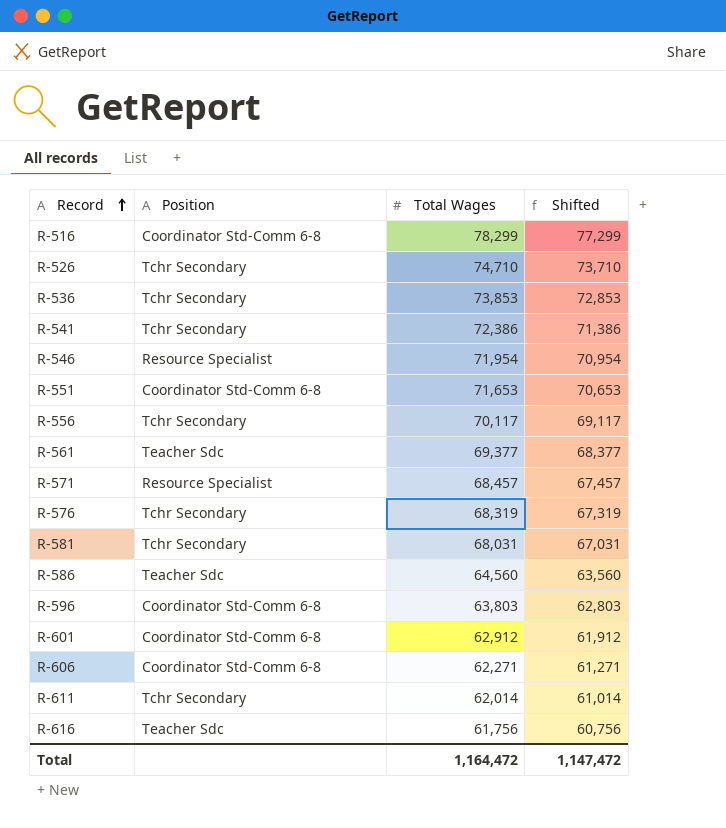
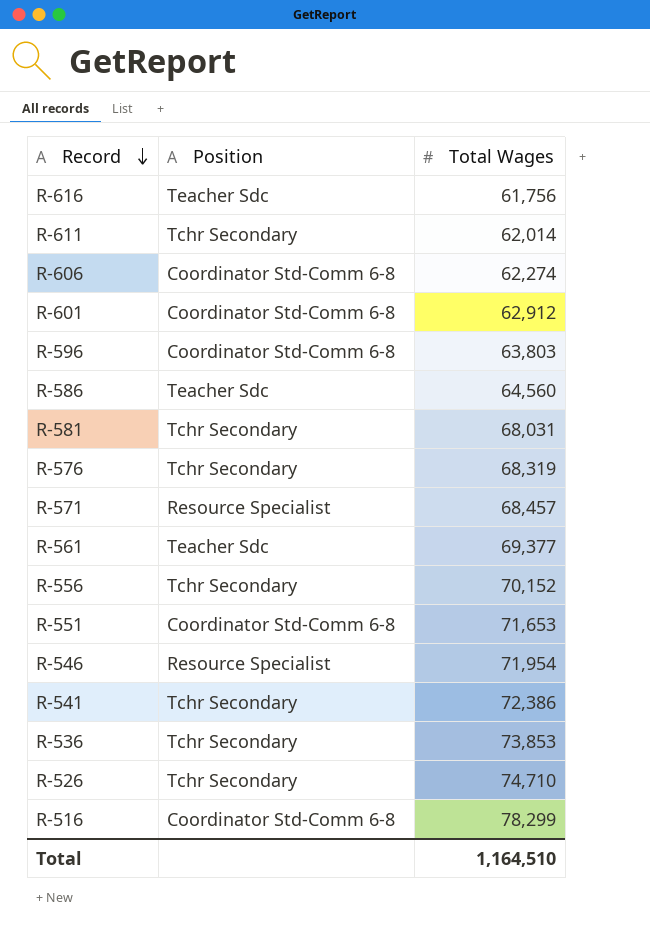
row order: Record ascending -> Record descending
column Shifted | formula: [Total Wages] - 1000 -> none
R-606 | Total Wages: 62,271 -> 62,274
R-556 | Total Wages: 70,117 -> 70,152
Total | Total Wages: 1,164,472 -> 1,164,510

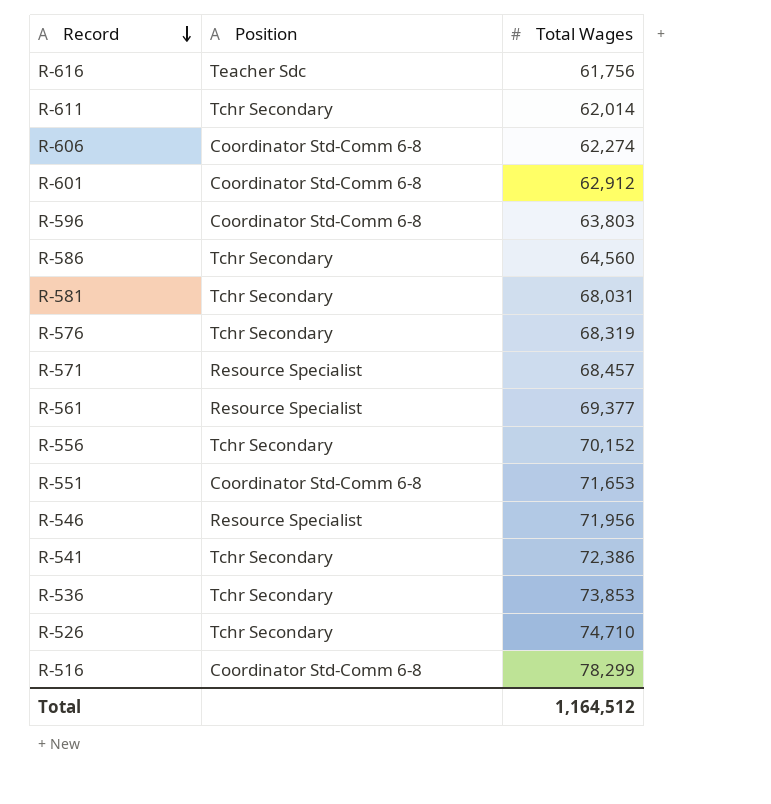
R-586 | Position: Teacher Sdc -> Tchr Secondary
R-561 | Position: Teacher Sdc -> Resource Specialist
R-546 | Total Wages: 71,954 -> 71,956
Total | Total Wages: 1,164,510 -> 1,164,512

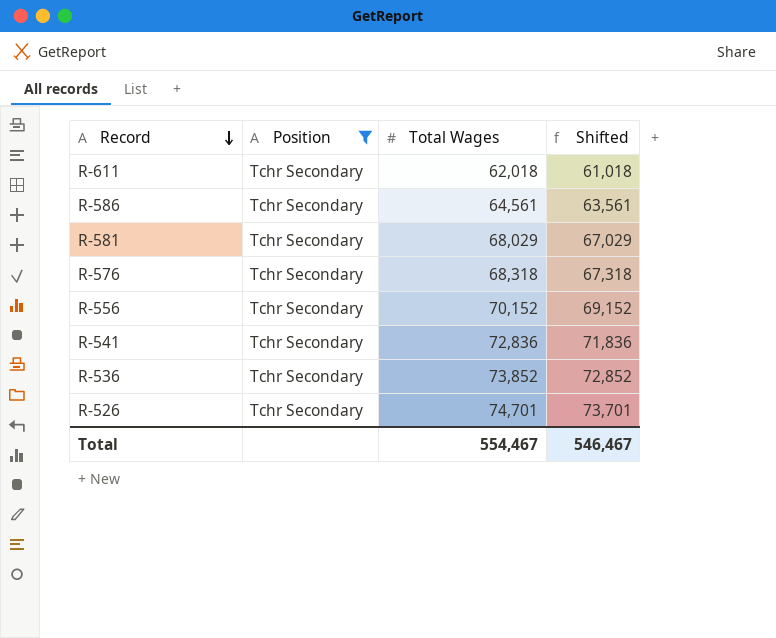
filter: none -> Position = Tchr Secondary
column Shifted | formula: none -> [Total Wages] - 1000
R-611 | Total Wages: 62,014 -> 62,018
R-586 | Total Wages: 64,560 -> 64,561
R-581 | Total Wages: 68,031 -> 68,029
R-576 | Total Wages: 68,319 -> 68,318
R-541 | Total Wages: 72,386 -> 72,836
R-536 | Total Wages: 73,853 -> 73,852
R-526 | Total Wages: 74,710 -> 74,701
Total | Total Wages: 1,164,512 -> 554,467

